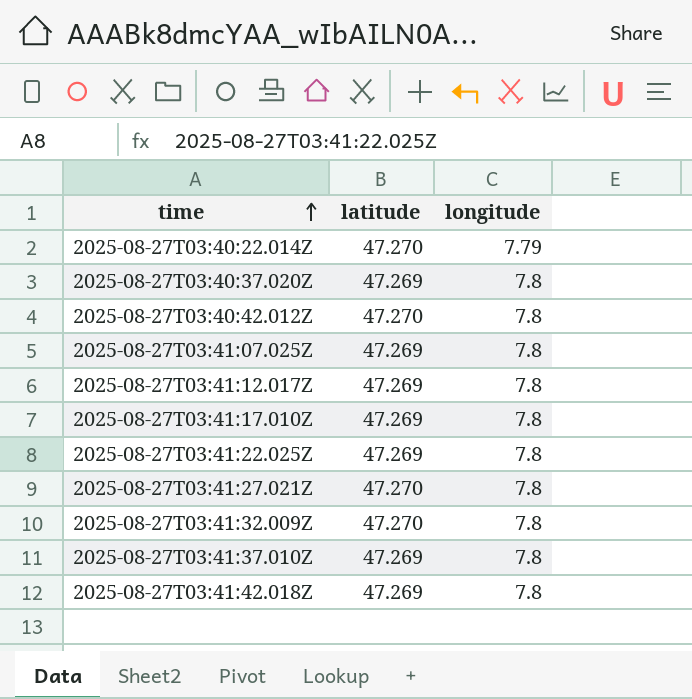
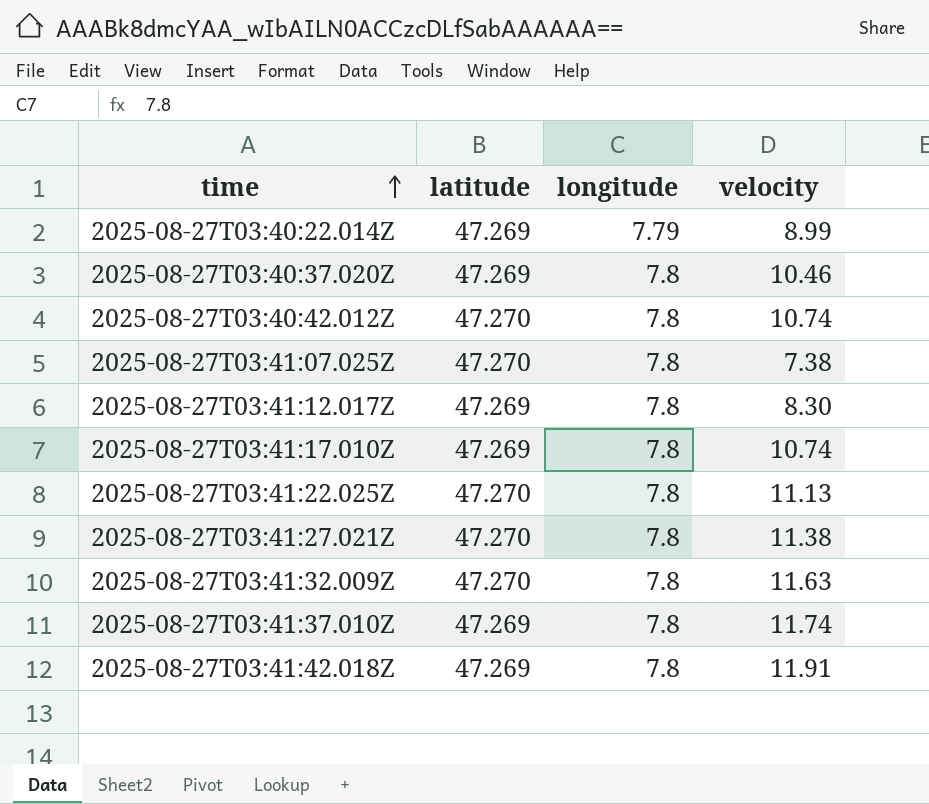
column velocity | position: none -> 4
2025-08-27T03:40:22.014Z | latitude: 47.270 -> 47.269
2025-08-27T03:41:07.025Z | latitude: 47.269 -> 47.270
2025-08-27T03:41:22.025Z | latitude: 47.269 -> 47.270

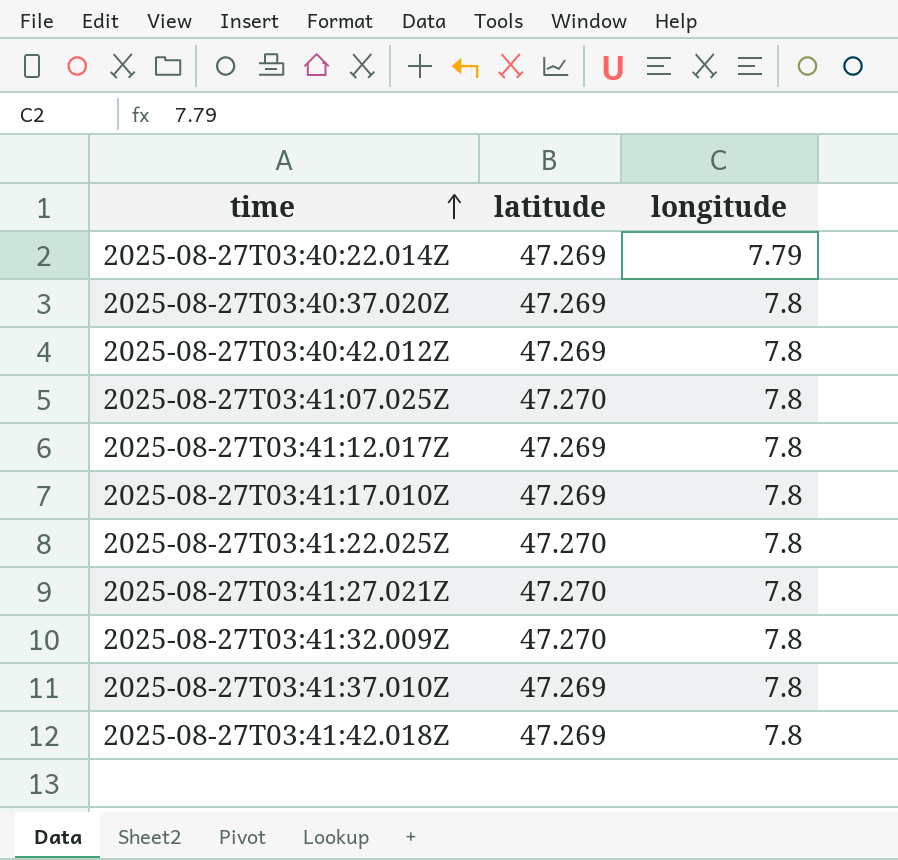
column velocity | position: 4 -> none
2025-08-27T03:40:42.012Z | latitude: 47.270 -> 47.269

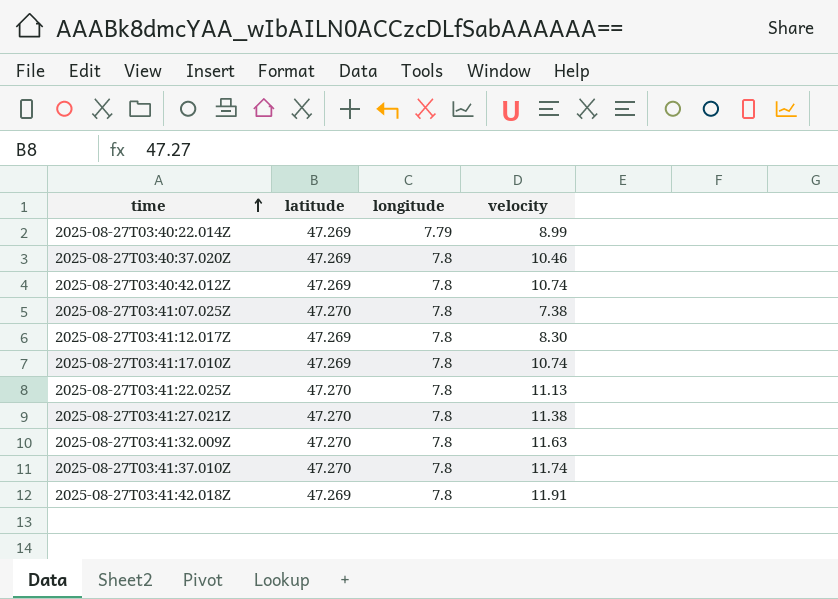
column velocity | position: none -> 4
2025-08-27T03:41:37.010Z | latitude: 47.269 -> 47.270

